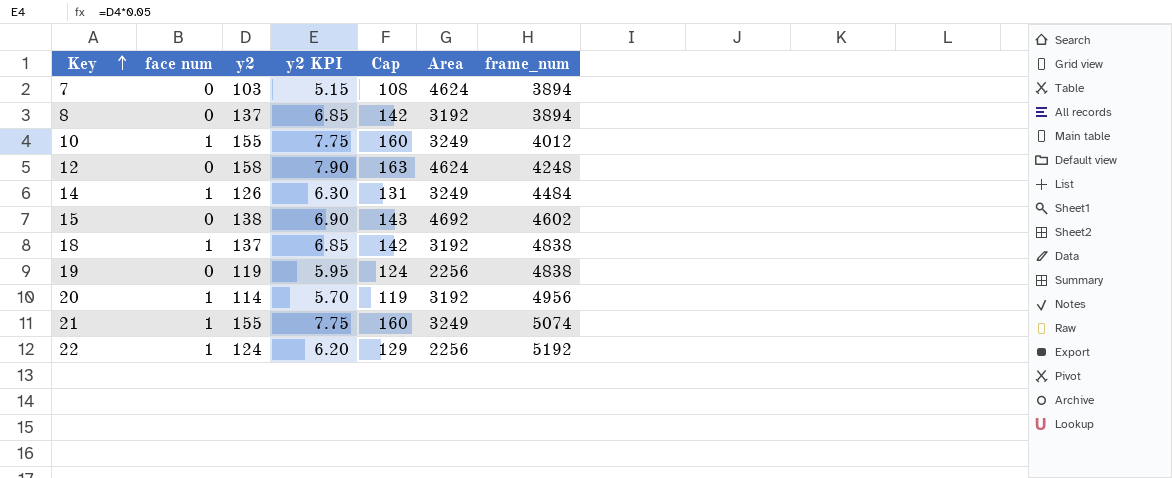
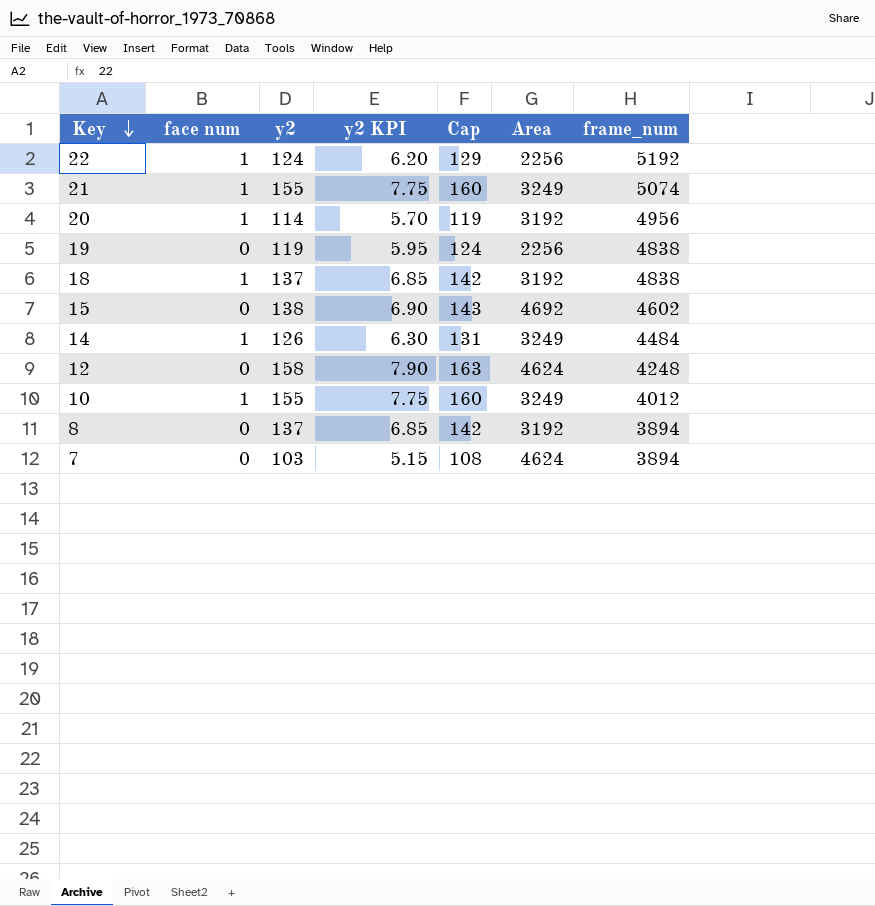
row order: Key ascending -> Key descending

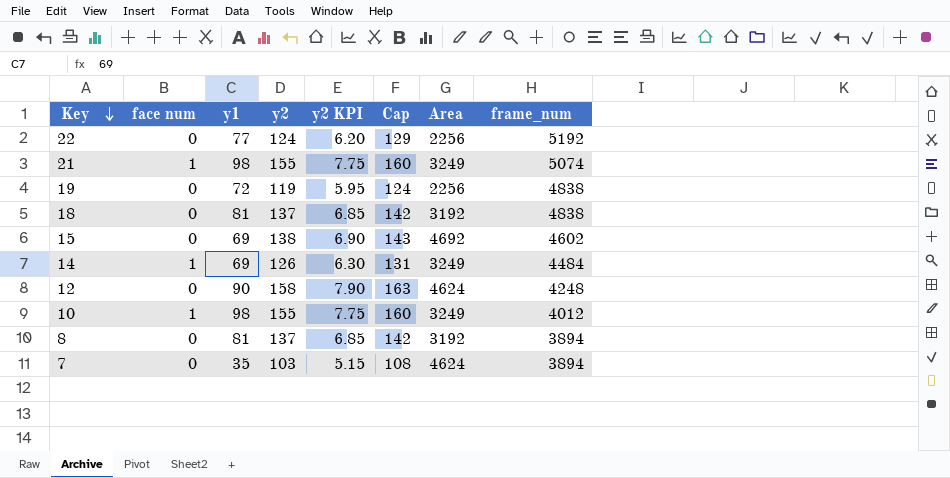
column y1 | position: none -> 3
row 20: 1 | 114 | 5.70 | 119 | 3192 | 4956 -> none
22 | face num: 1 -> 0
18 | face num: 1 -> 0

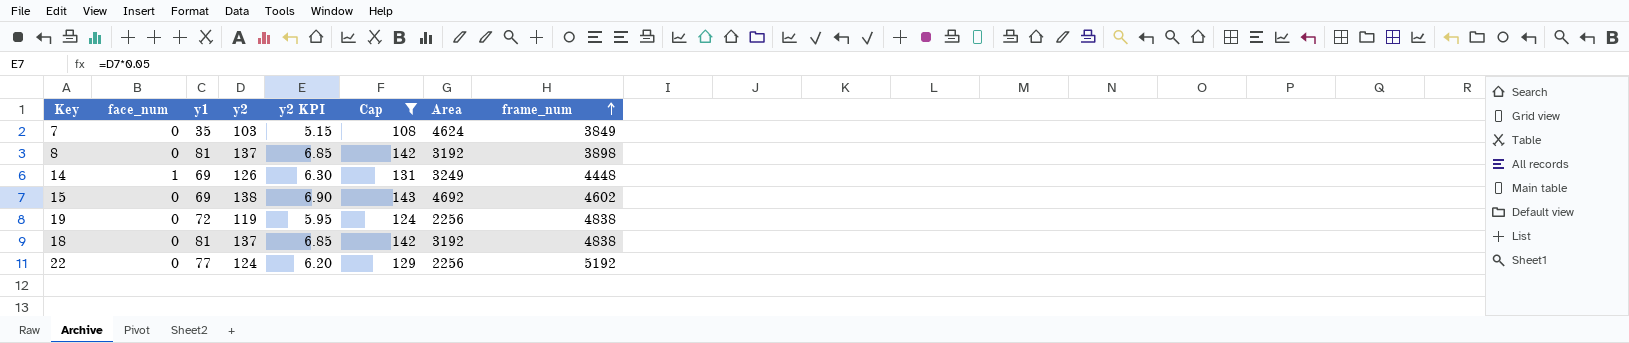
filter: none -> Cap <= 143
row order: Key descending -> frame_num ascending
column name: face num -> face_num
7 | frame_num: 3894 -> 3849
8 | frame_num: 3894 -> 3898
14 | frame_num: 4484 -> 4448

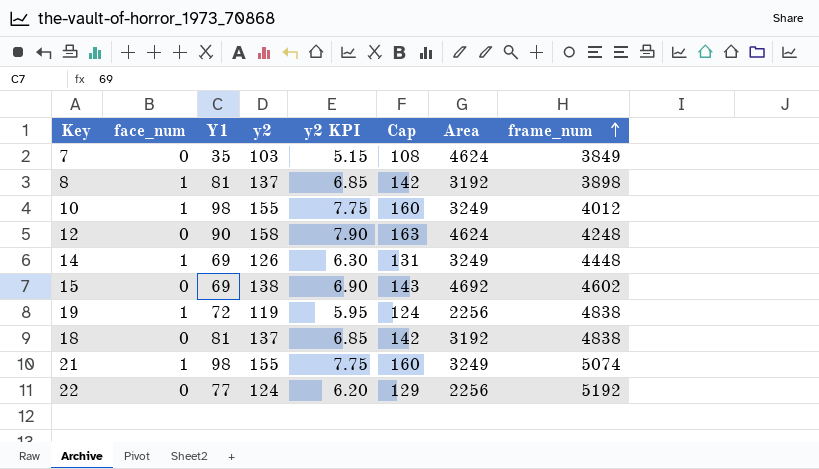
filter: Cap <= 143 -> none
column name: y1 -> Y1
8 | face_num: 0 -> 1
19 | face_num: 0 -> 1

